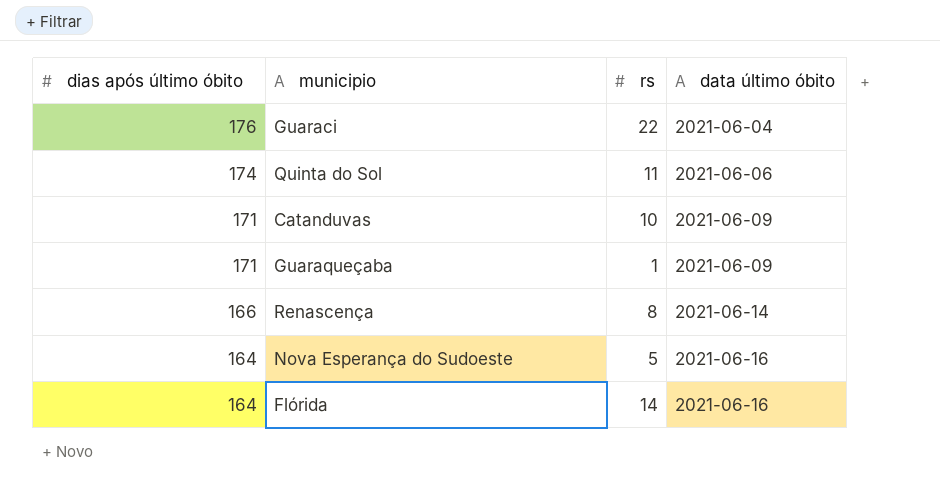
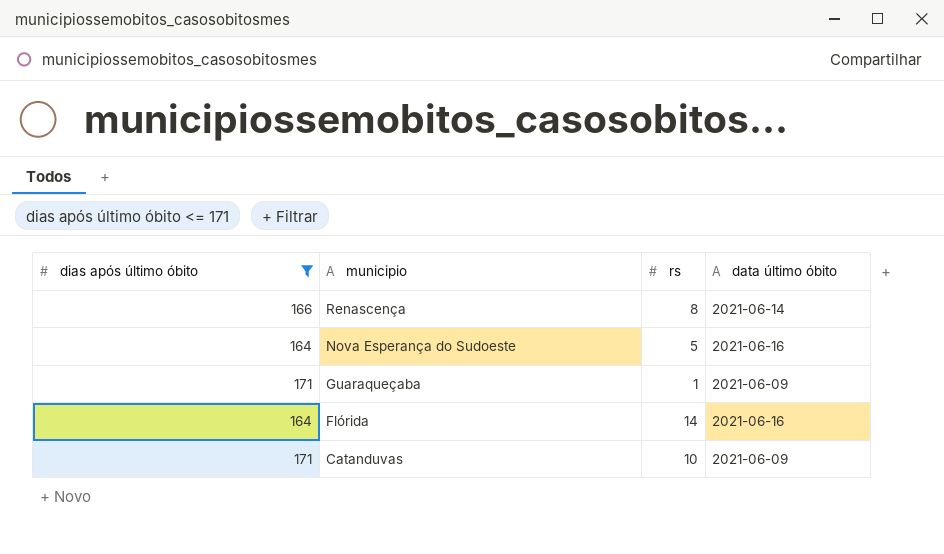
filter: none -> dias após último óbito <= 171
row order: dias após último óbito descending -> municipio descending

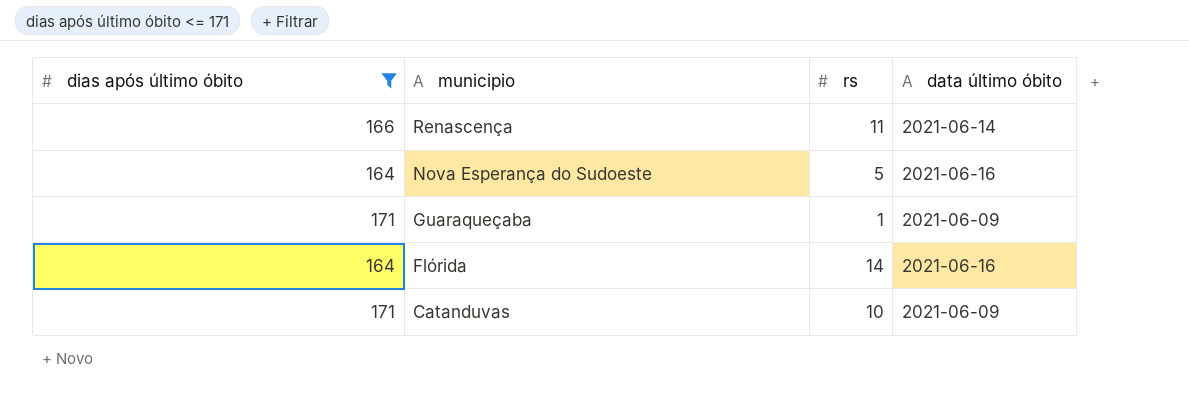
Renascença | rs: 8 -> 11

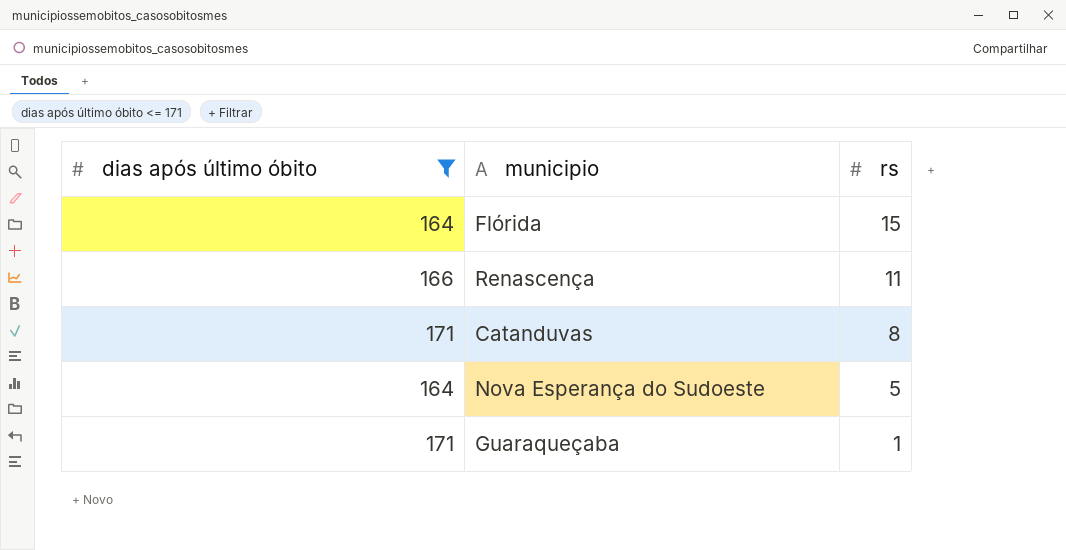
row order: municipio descending -> rs descending
column data último óbito | position: 4 -> none
Flórida | rs: 14 -> 15
Catanduvas | rs: 10 -> 8

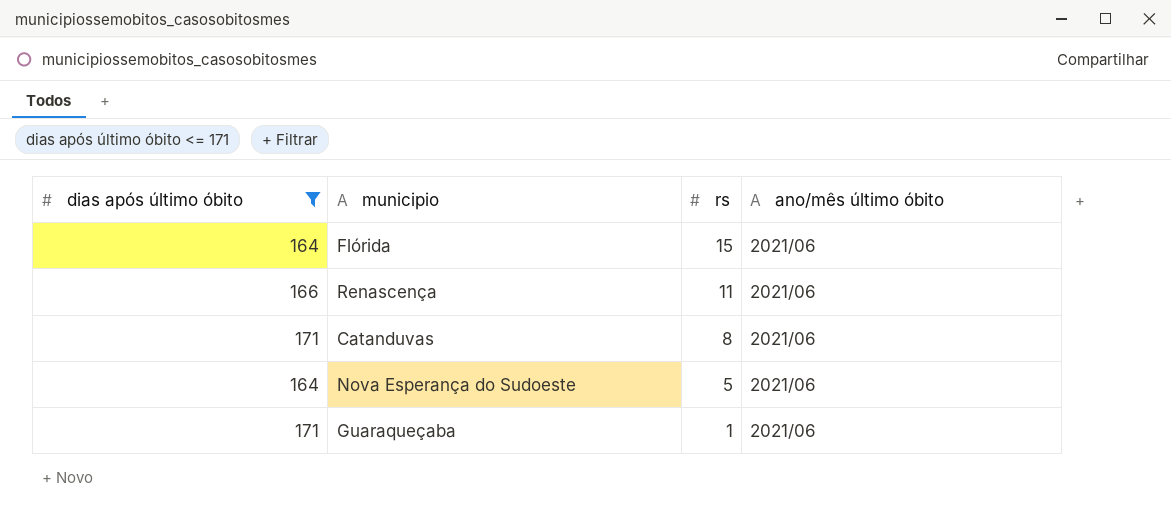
column ano/mês último óbito | position: none -> 4

